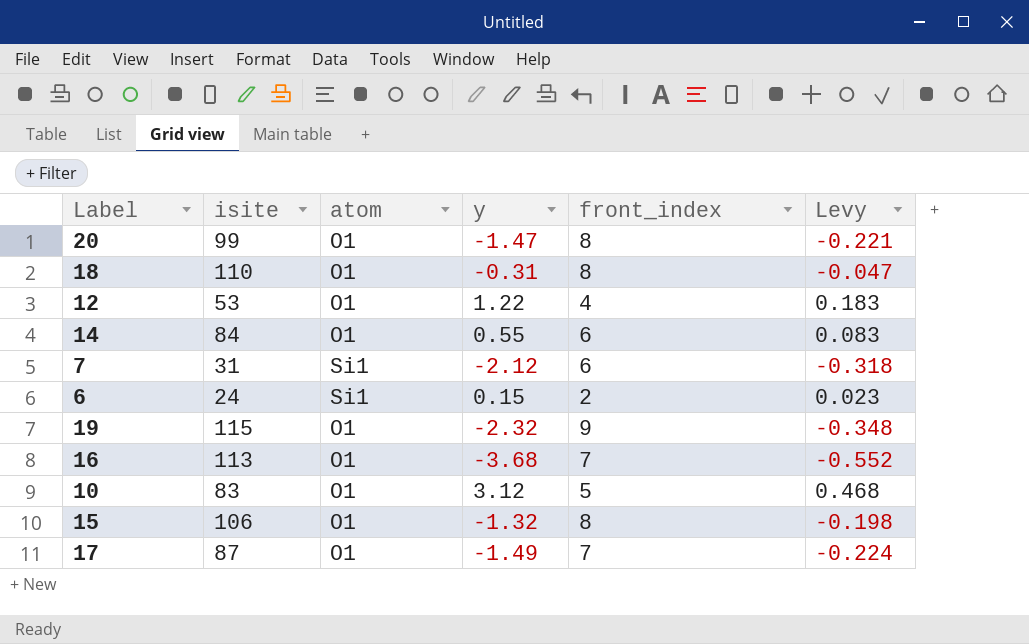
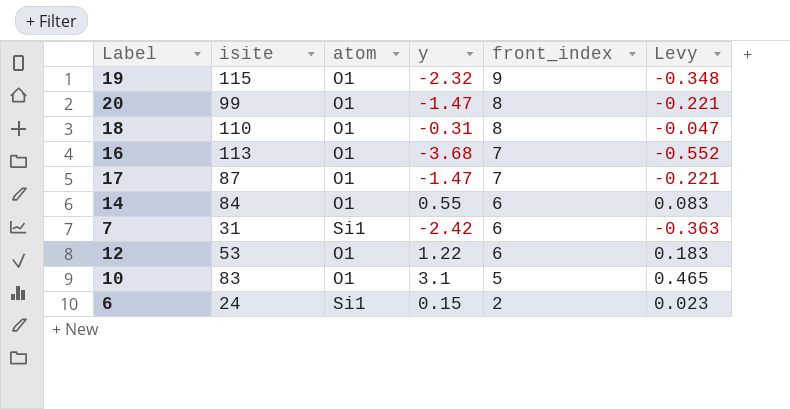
row order: none -> front_index descending
row 15: 106 | O1 | -1.32 | 8 | -0.198 -> none
17 | y: -1.49 -> -1.47
17 | Levy: -0.224 -> -0.221
7 | y: -2.12 -> -2.42
7 | Levy: -0.318 -> -0.363
12 | front_index: 4 -> 6
10 | y: 3.12 -> 3.1
10 | Levy: 0.468 -> 0.465

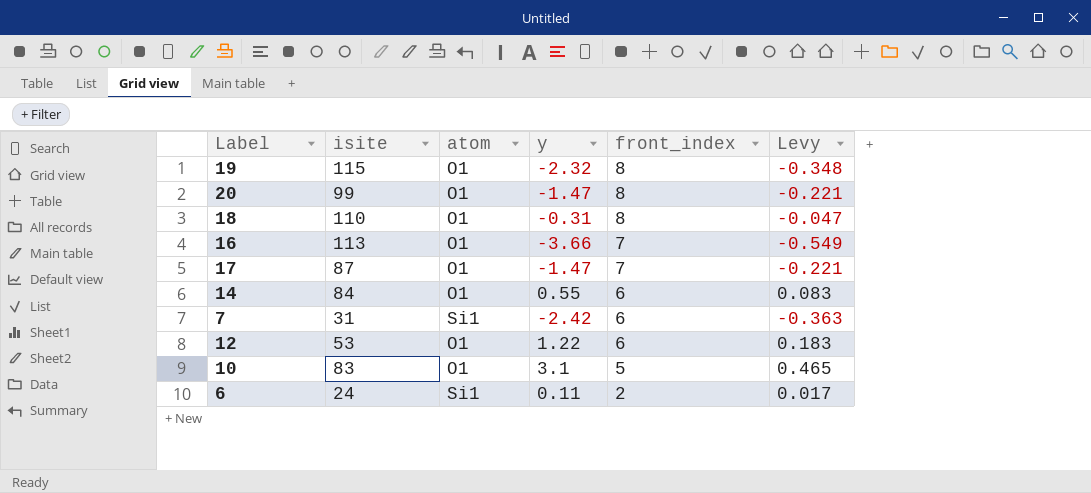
19 | front_index: 9 -> 8
16 | y: -3.68 -> -3.66
16 | Levy: -0.552 -> -0.549
6 | y: 0.15 -> 0.11
6 | Levy: 0.023 -> 0.017

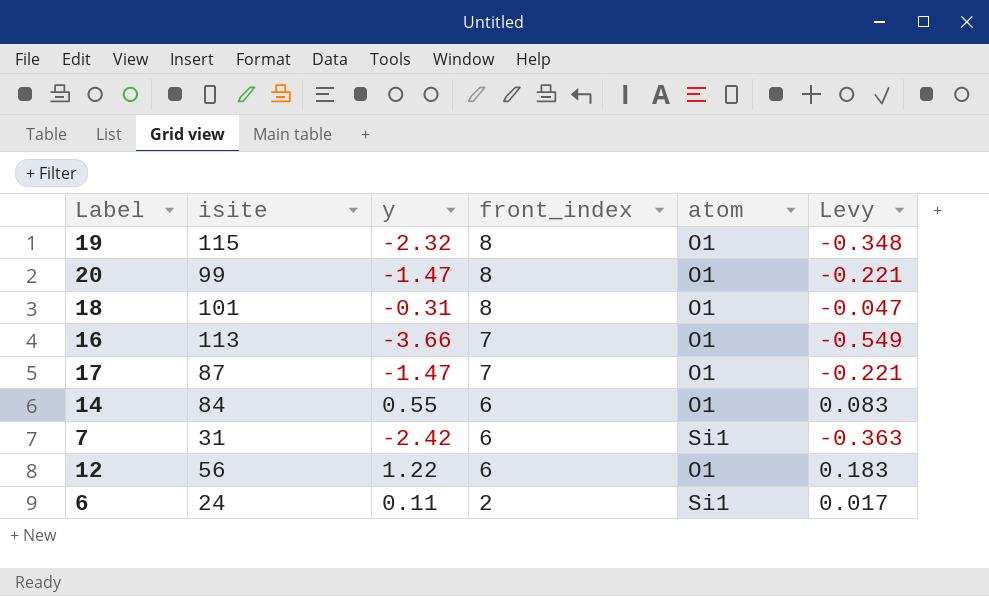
column atom | position: 3 -> 5
row 10: 83 | O1 | 3.1 | 5 | 0.465 -> none
18 | isite: 110 -> 101
12 | isite: 53 -> 56

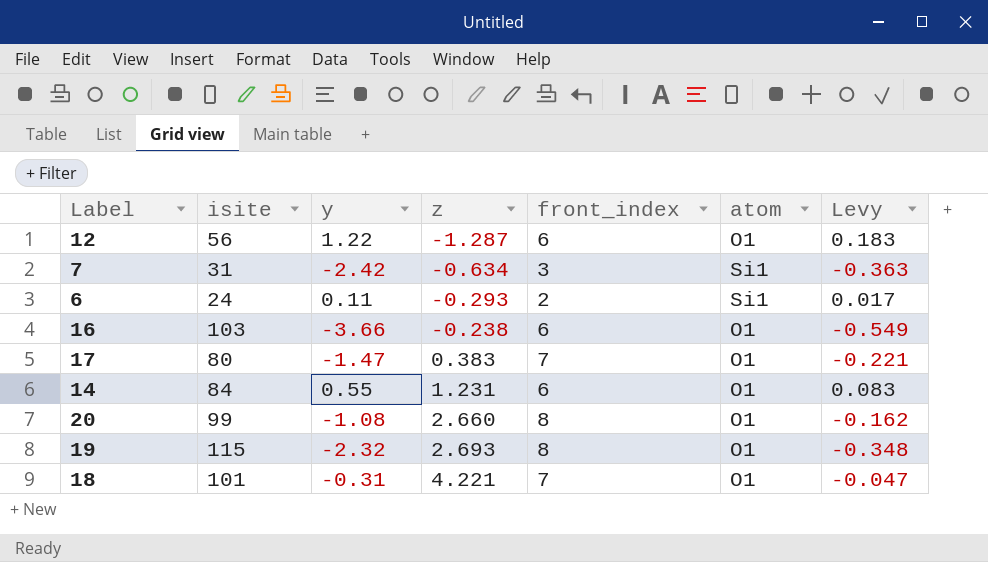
row order: front_index descending -> z ascending
column z | position: none -> 4
7 | front_index: 6 -> 3
16 | isite: 113 -> 103
16 | front_index: 7 -> 6
17 | isite: 87 -> 80
20 | y: -1.47 -> -1.08
20 | Levy: -0.221 -> -0.162
18 | front_index: 8 -> 7

